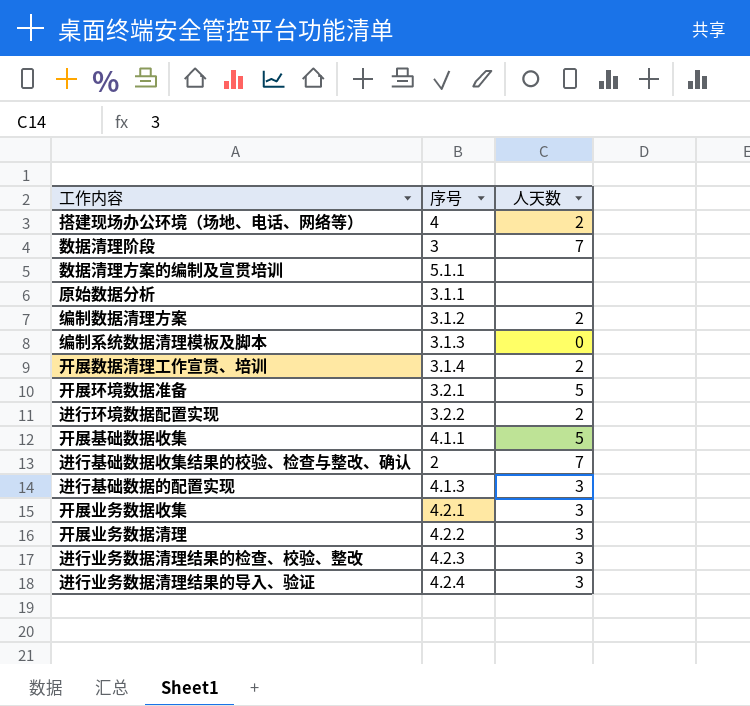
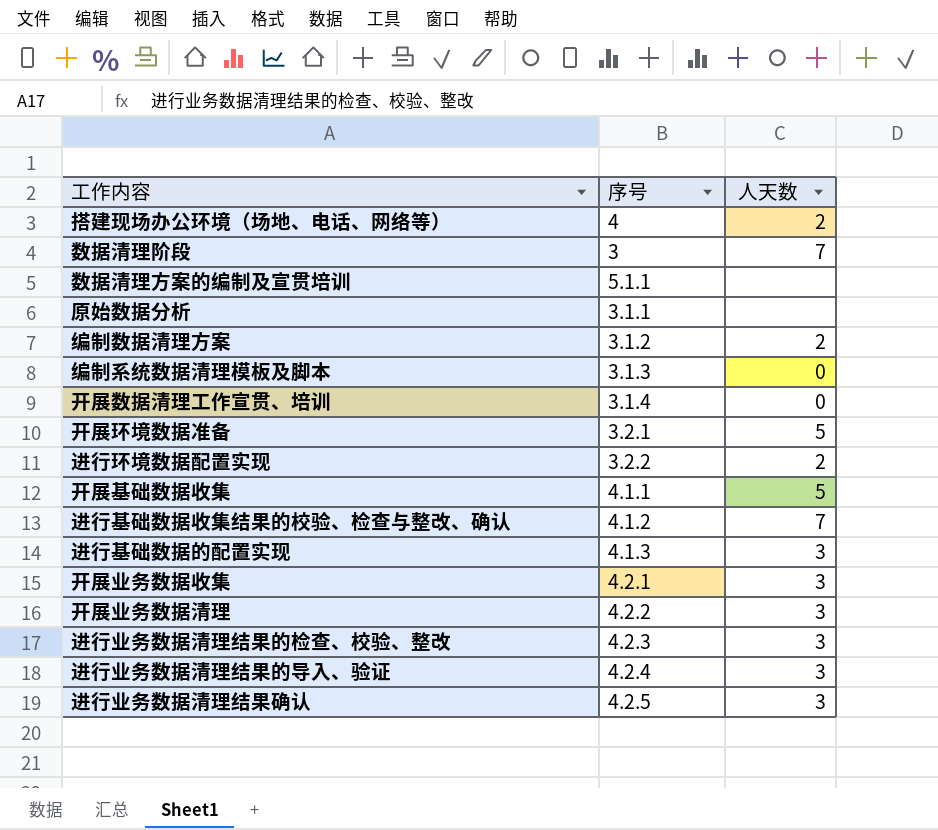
开展数据清理工作宣贯、培训 | 人天数: 2 -> 0
进行基础数据收集结果的校验、检查与整改、确认 | 序号: 2 -> 4.1.2
row 进行业务数据清理结果确认: none -> 4.2.5 | 3

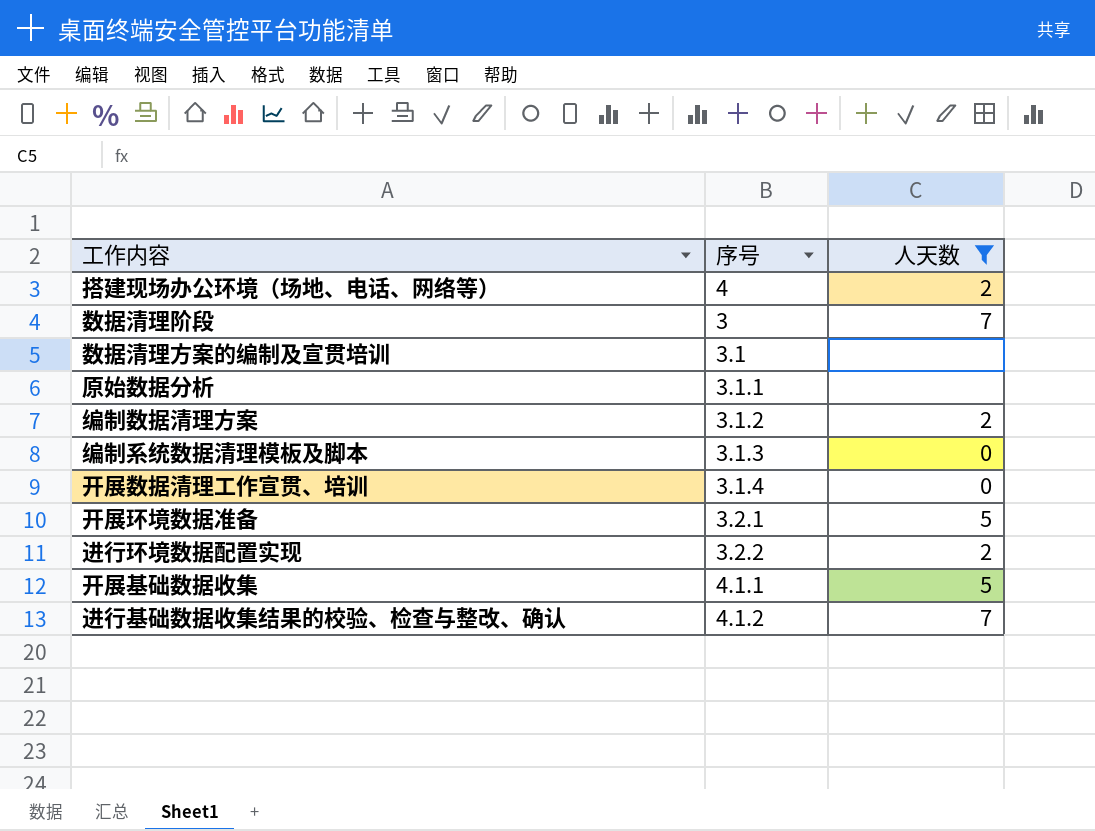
filter: none -> 人天数 != 3
数据清理方案的编制及宣贯培训 | 序号: 5.1.1 -> 3.1

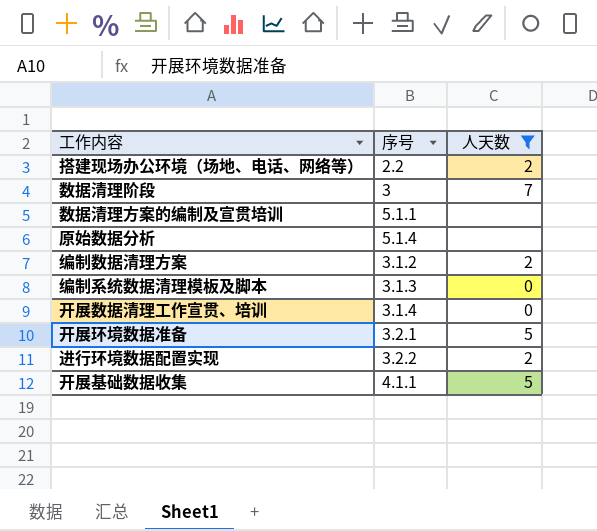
row 进行基础数据收集结果的校验、检查与整改、确认: 4.1.2 | 7 -> none
搭建现场办公环境（场地、电话、网络等） | 序号: 4 -> 2.2
数据清理方案的编制及宣贯培训 | 序号: 3.1 -> 5.1.1
原始数据分析 | 序号: 3.1.1 -> 5.1.4

